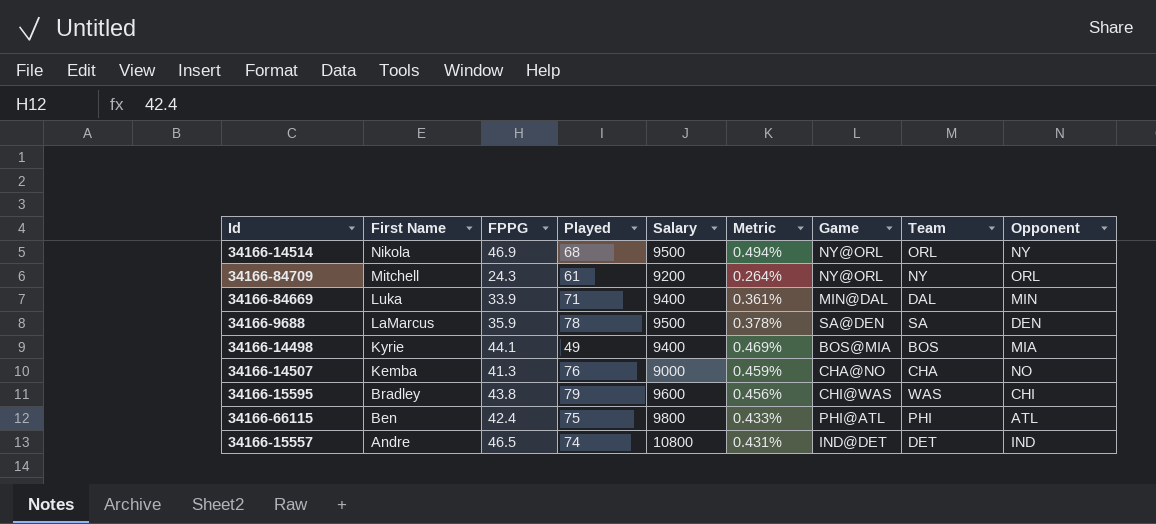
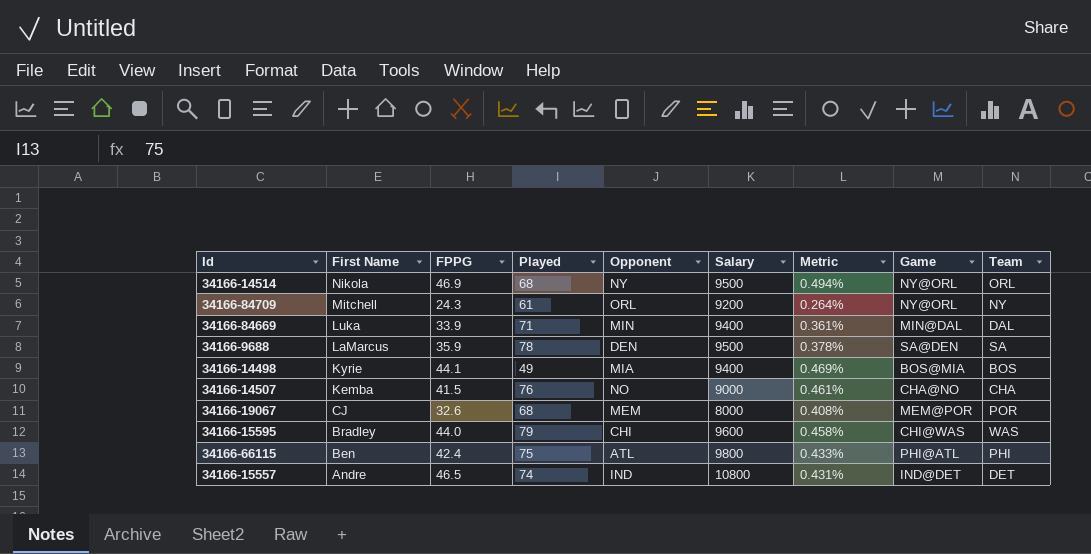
column Opponent | position: 9 -> 5
34166-14507 | FPPG: 41.3 -> 41.5
34166-14507 | Metric: 0.459% -> 0.461%
row 34166-19067: none -> CJ | 32.6 | 68 | MEM | 8000 | 0.408% | MEM@POR | POR
34166-15595 | FPPG: 43.8 -> 44.0
34166-15595 | Metric: 0.456% -> 0.458%

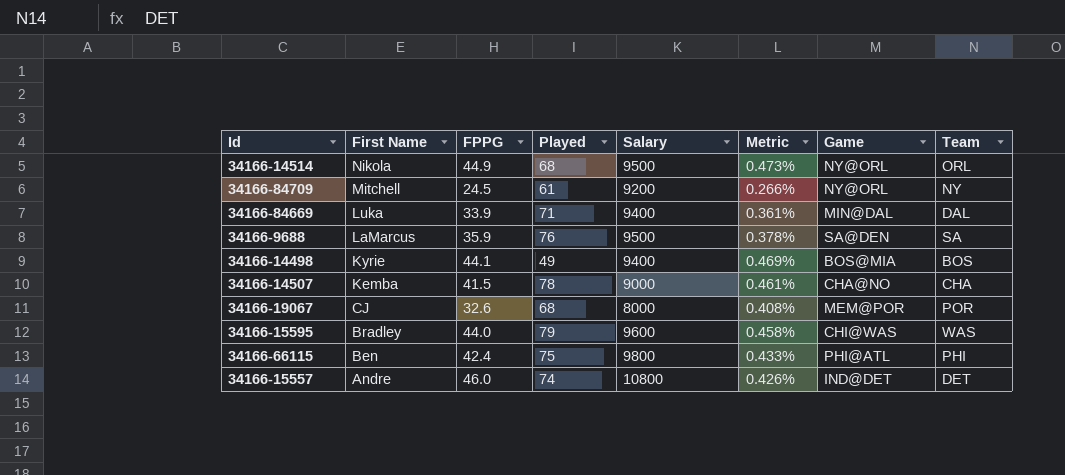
column Opponent | position: 5 -> none
34166-14514 | FPPG: 46.9 -> 44.9
34166-14514 | Metric: 0.494% -> 0.473%
34166-84709 | FPPG: 24.3 -> 24.5
34166-84709 | Metric: 0.264% -> 0.266%
34166-9688 | Played: 78 -> 76
34166-14507 | Played: 76 -> 78
34166-15557 | FPPG: 46.5 -> 46.0
34166-15557 | Metric: 0.431% -> 0.426%

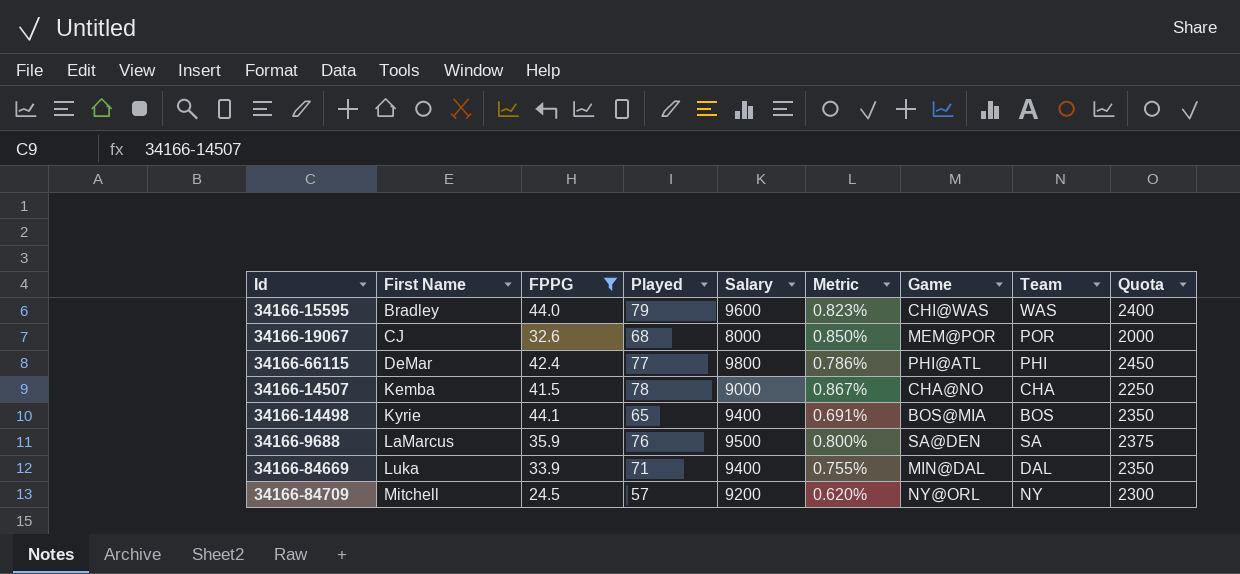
filter: none -> FPPG <= 44.1
row order: First Name descending -> First Name ascending
column Metric | formula: [FPPG] / [Salary] -> [Played] / [Salary]
column Quota | formula: none -> [Salary] * 0.25
34166-66115 | First Name: Ben -> DeMar
34166-66115 | Played: 75 -> 77
34166-14498 | Played: 49 -> 65
34166-84709 | Played: 61 -> 57

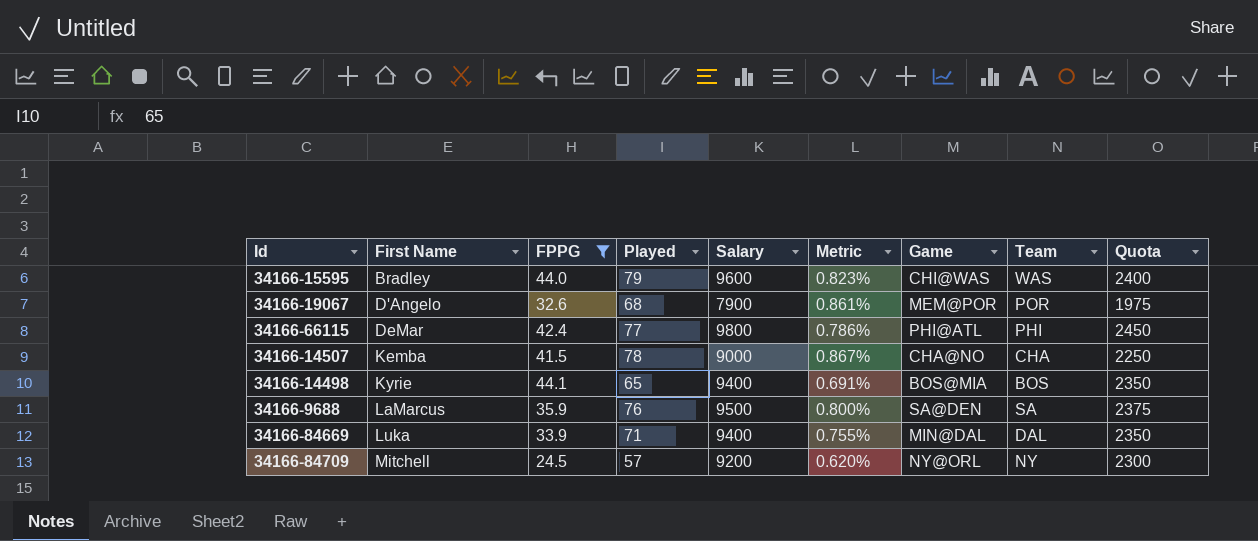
34166-19067 | First Name: CJ -> D'Angelo
34166-19067 | Salary: 8000 -> 7900
34166-19067 | Metric: 0.850% -> 0.861%
34166-19067 | Quota: 2000 -> 1975

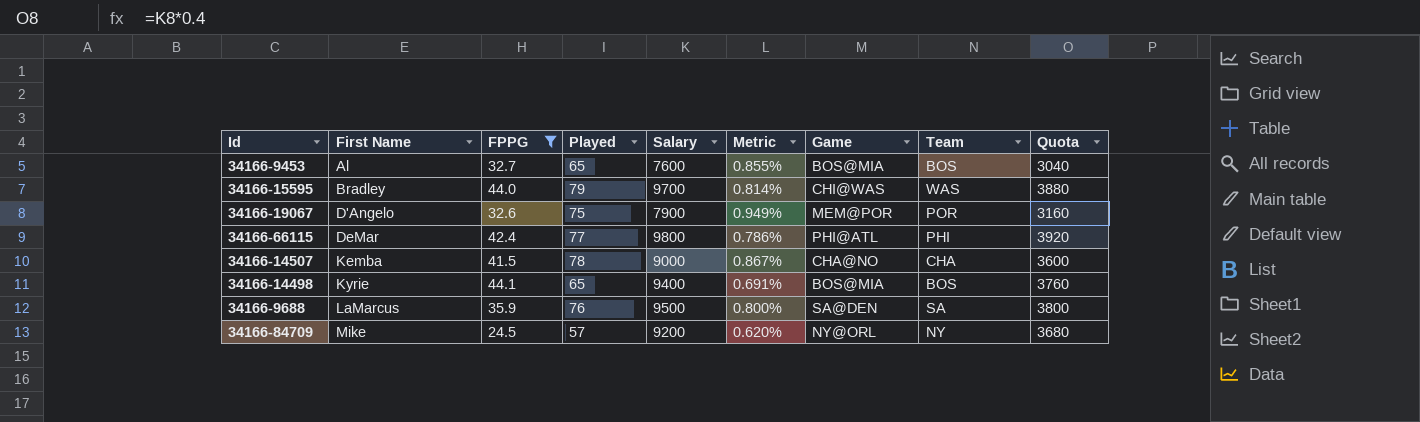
column Quota | formula: [Salary] * 0.25 -> [Salary] * 0.4
row 34166-84669: Luka | 33.9 | 71 | 9400 | 0.755% | MIN@DAL | DAL | 2350 -> none
row 34166-9453: none -> Al | 32.7 | 65 | 7600 | 0.855% | BOS@MIA | BOS | 3040
34166-15595 | Salary: 9600 -> 9700
34166-15595 | Metric: 0.823% -> 0.814%
34166-19067 | Played: 68 -> 75
34166-19067 | Metric: 0.861% -> 0.949%
34166-84709 | First Name: Mitchell -> Mike

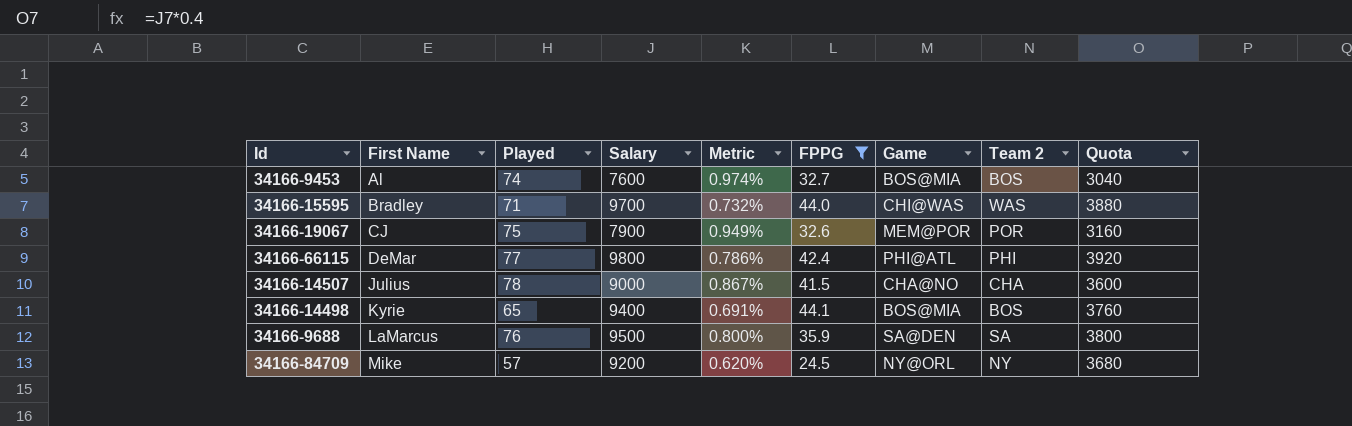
column FPPG | position: 3 -> 6
column name: Team -> Team 2
34166-9453 | Played: 65 -> 74
34166-9453 | Metric: 0.855% -> 0.974%
34166-15595 | Played: 79 -> 71
34166-15595 | Metric: 0.814% -> 0.732%
34166-19067 | First Name: D'Angelo -> CJ
34166-14507 | First Name: Kemba -> Julius

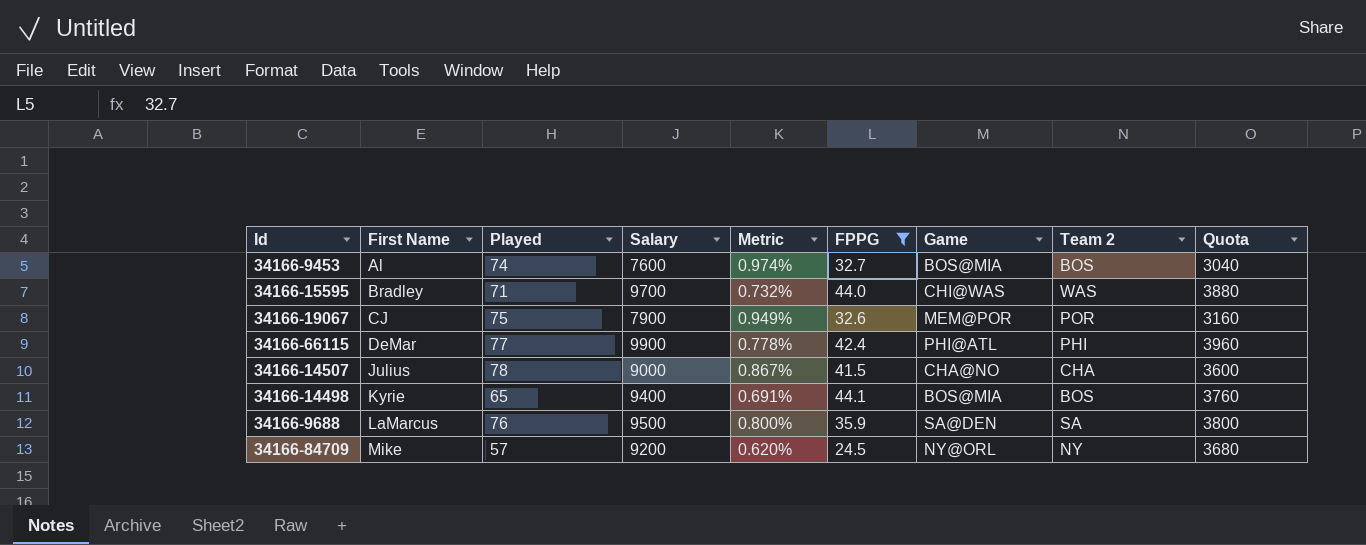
34166-66115 | Salary: 9800 -> 9900
34166-66115 | Metric: 0.786% -> 0.778%
34166-66115 | Quota: 3920 -> 3960

